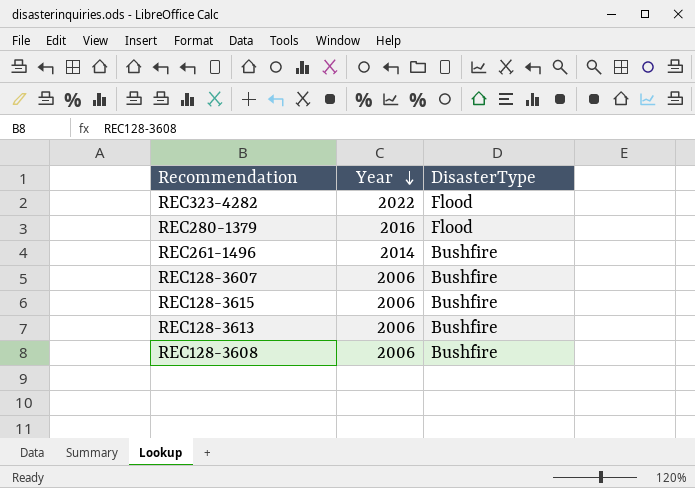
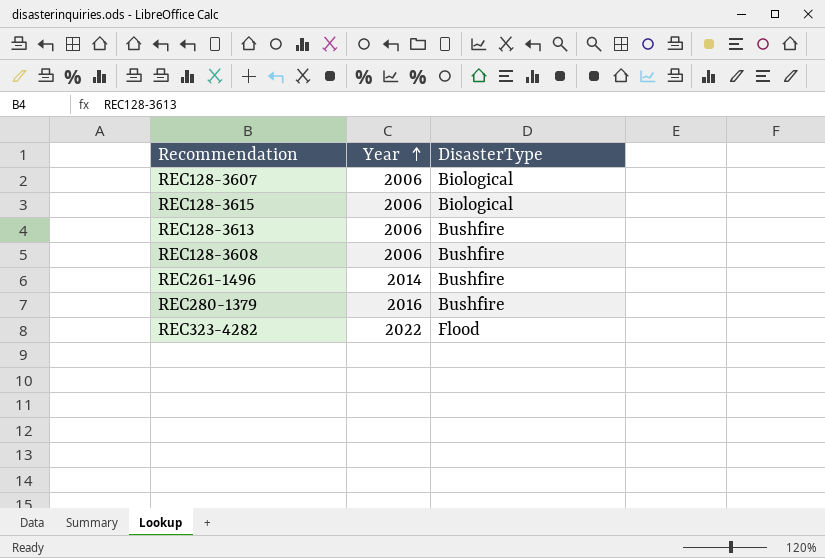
row order: Year descending -> Year ascending
REC128-3607 | DisasterType: Bushfire -> Biological
REC128-3615 | DisasterType: Bushfire -> Biological
REC280-1379 | DisasterType: Flood -> Bushfire

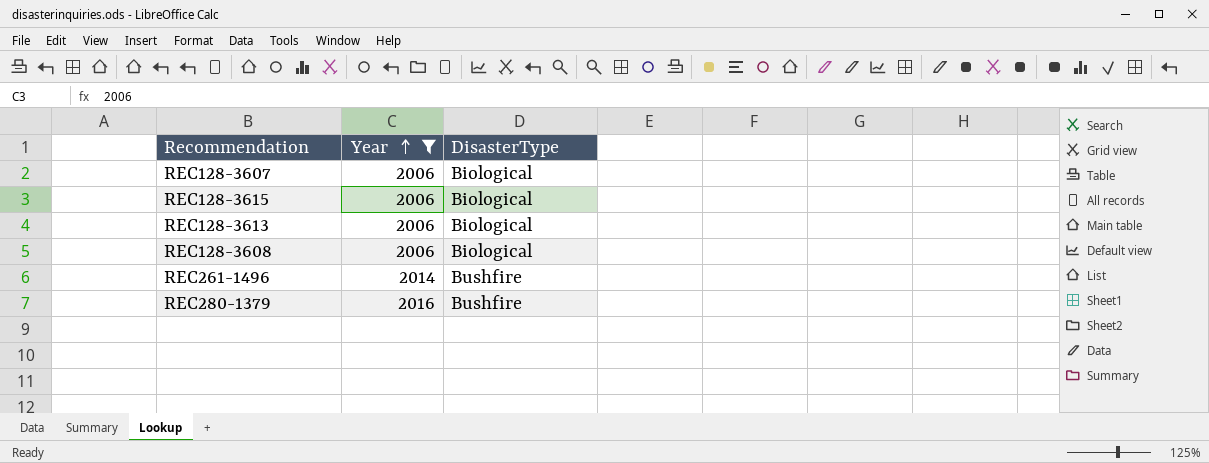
filter: none -> Year != 2022
REC128-3613 | DisasterType: Bushfire -> Biological
REC128-3608 | DisasterType: Bushfire -> Biological

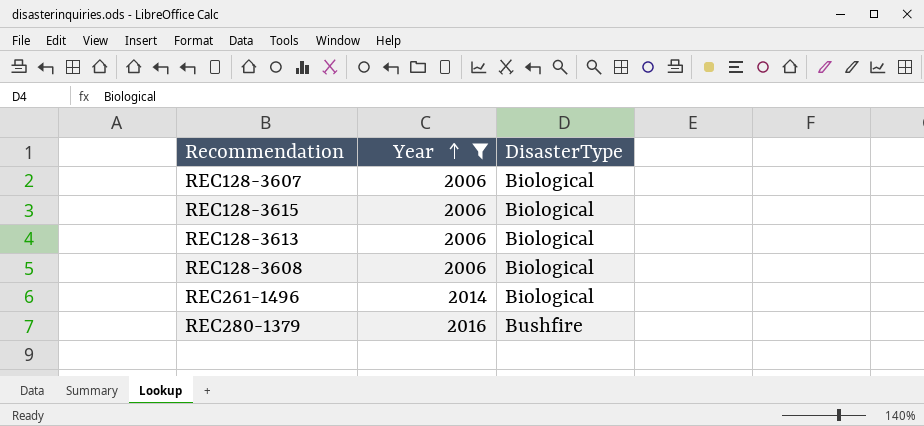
REC261-1496 | DisasterType: Bushfire -> Biological

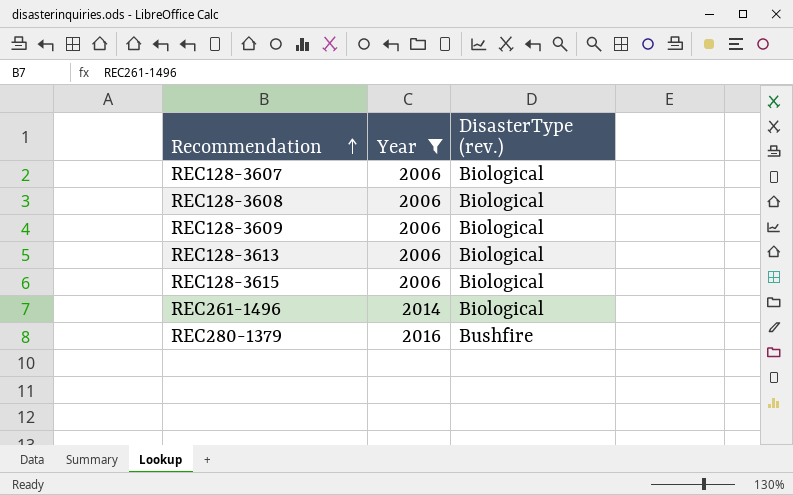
row order: Year ascending -> Recommendation ascending
column name: DisasterType -> DisasterType (rev.)
row REC128-3609: none -> 2006 | Biological

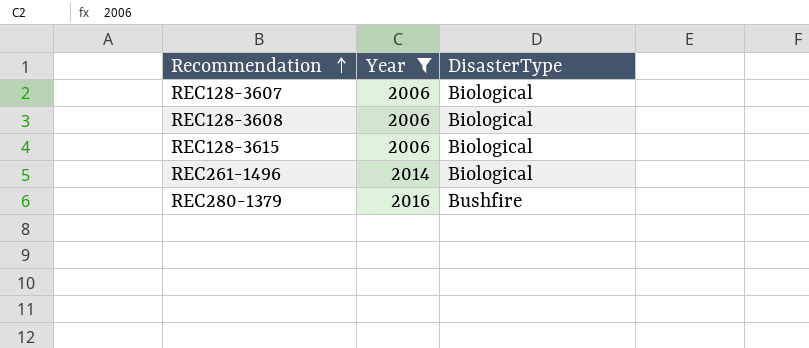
column name: DisasterType (rev.) -> DisasterType
row REC128-3609: 2006 | Biological -> none
row REC128-3613: 2006 | Biological -> none

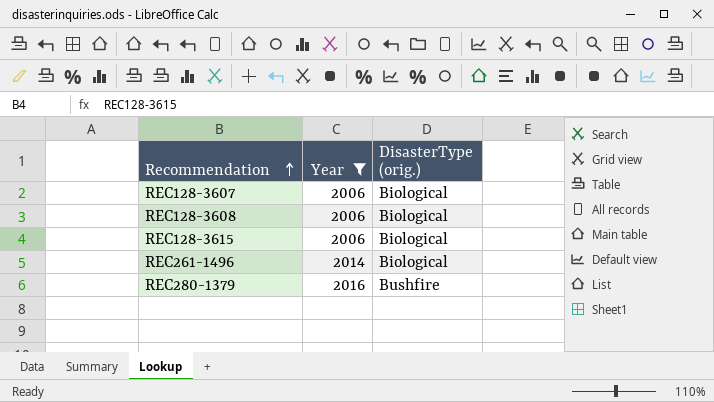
column name: DisasterType -> DisasterType (orig.)

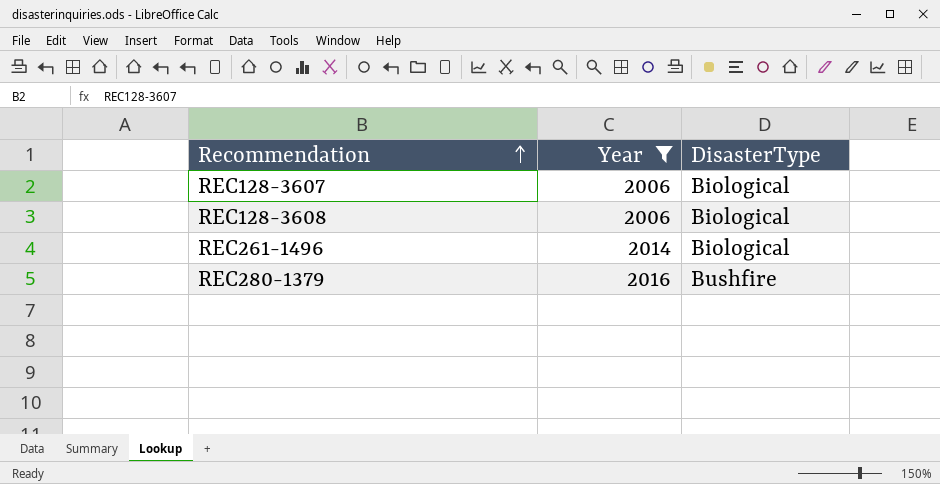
column name: DisasterType (orig.) -> DisasterType
row REC128-3615: 2006 | Biological -> none

